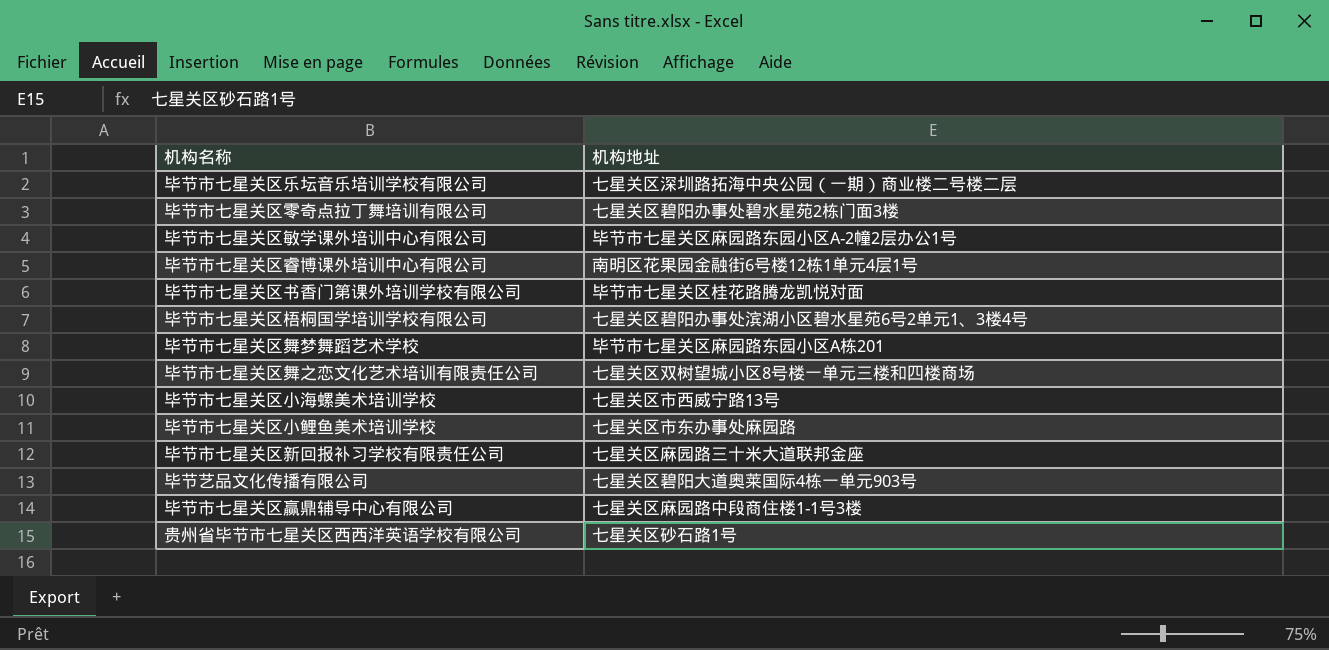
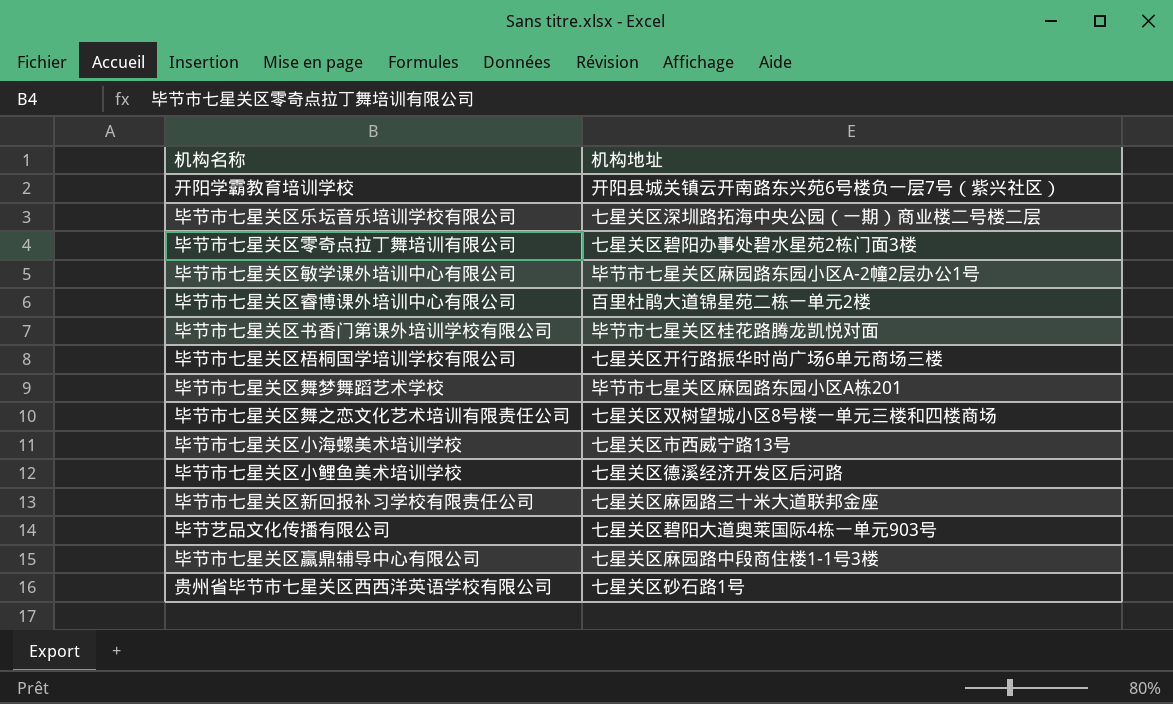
row 开阳学霸教育培训学校: none -> 开阳县城关镇云开南路东兴苑6号楼负一层7号（紫兴社区）
毕节市七星关区睿博课外培训中心有限公司 | 机构地址: 南明区花果园金融街6号楼12栋1单元4层1号 -> 百里杜鹃大道锦星苑二栋一单元2楼
毕节市七星关区梧桐国学培训学校有限公司 | 机构地址: 七星关区碧阳办事处滨湖小区碧水星苑6号2单元1、3楼4号 -> 七星关区开行路振华时尚广场6单元商场三楼
毕节市七星关区小鲤鱼美术培训学校 | 机构地址: 七星关区市东办事处麻园路 -> 七星关区德溪经济开发区后河路

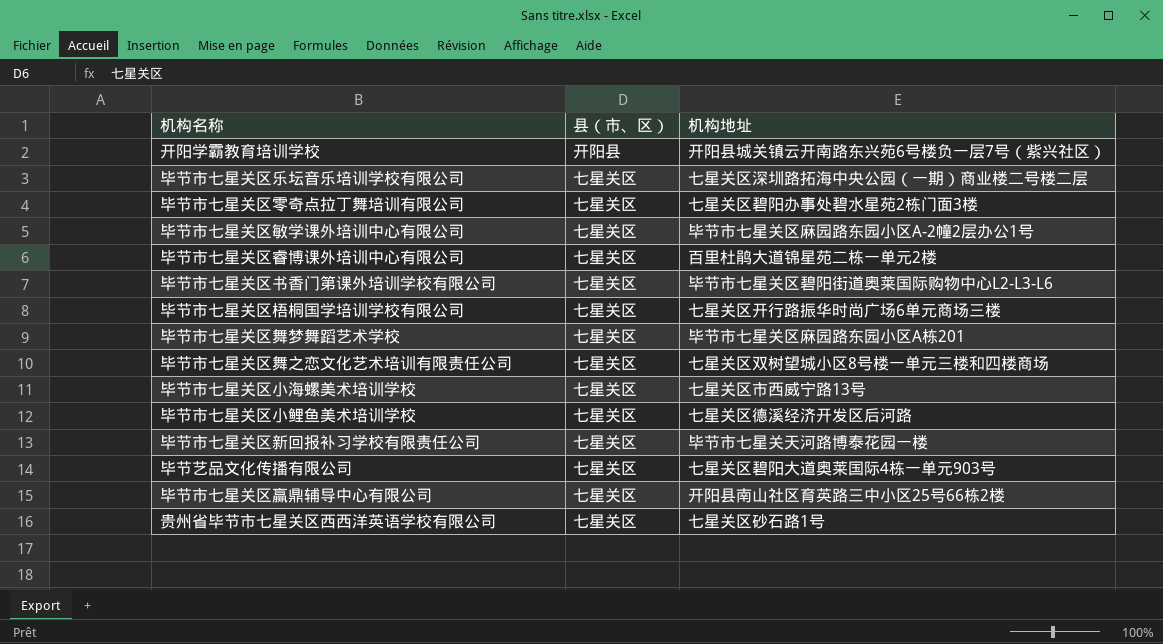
column 县（市、区） | position: none -> 2
毕节市七星关区书香门第课外培训学校有限公司 | 机构地址: 毕节市七星关区桂花路腾龙凯悦对面 -> 毕节市七星关区碧阳街道奥莱国际购物中心L2-L3-L6
毕节市七星关区新回报补习学校有限责任公司 | 机构地址: 七星关区麻园路三十米大道联邦金座 -> 毕节市七星关天河路博泰花园一楼
毕节市七星关区赢鼎辅导中心有限公司 | 机构地址: 七星关区麻园路中段商住楼1-1号3楼 -> 开阳县南山社区育英路三中小区25号66栋2楼

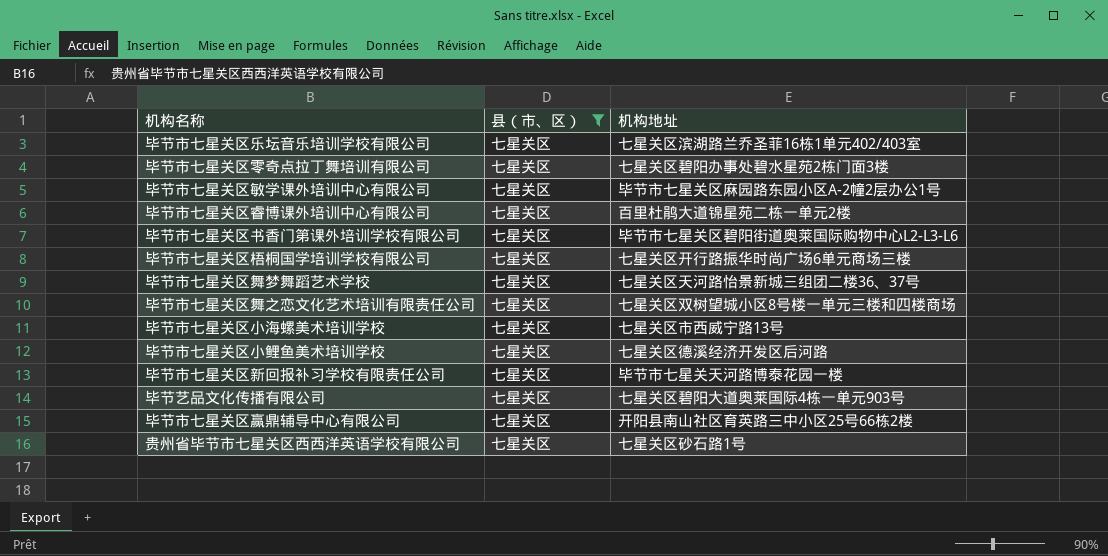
filter: none -> 县（市、区） = 七星关区
毕节市七星关区乐坛音乐培训学校有限公司 | 机构地址: 七星关区深圳路拓海中央公园（一期）商业楼二号楼二层 -> 七星关区滨湖路兰乔圣菲16栋1单元402/403室
毕节市七星关区舞梦舞蹈艺术学校 | 机构地址: 毕节市七星关区麻园路东园小区A栋201 -> 七星关区天河路怡景新城三组团二楼36、37号

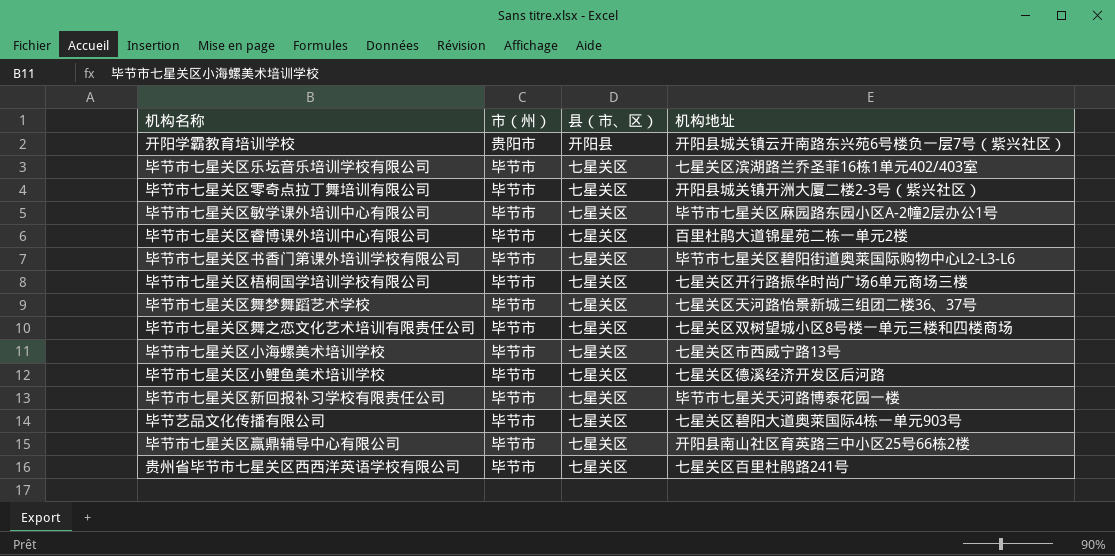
filter: 县（市、区） = 七星关区 -> none
column 市（州） | position: none -> 2
毕节市七星关区零奇点拉丁舞培训有限公司 | 机构地址: 七星关区碧阳办事处碧水星苑2栋门面3楼 -> 开阳县城关镇开洲大厦二楼2-3号（紫兴社区）
贵州省毕节市七星关区西西洋英语学校有限公司 | 机构地址: 七星关区砂石路1号 -> 七星关区百里杜鹃路241号

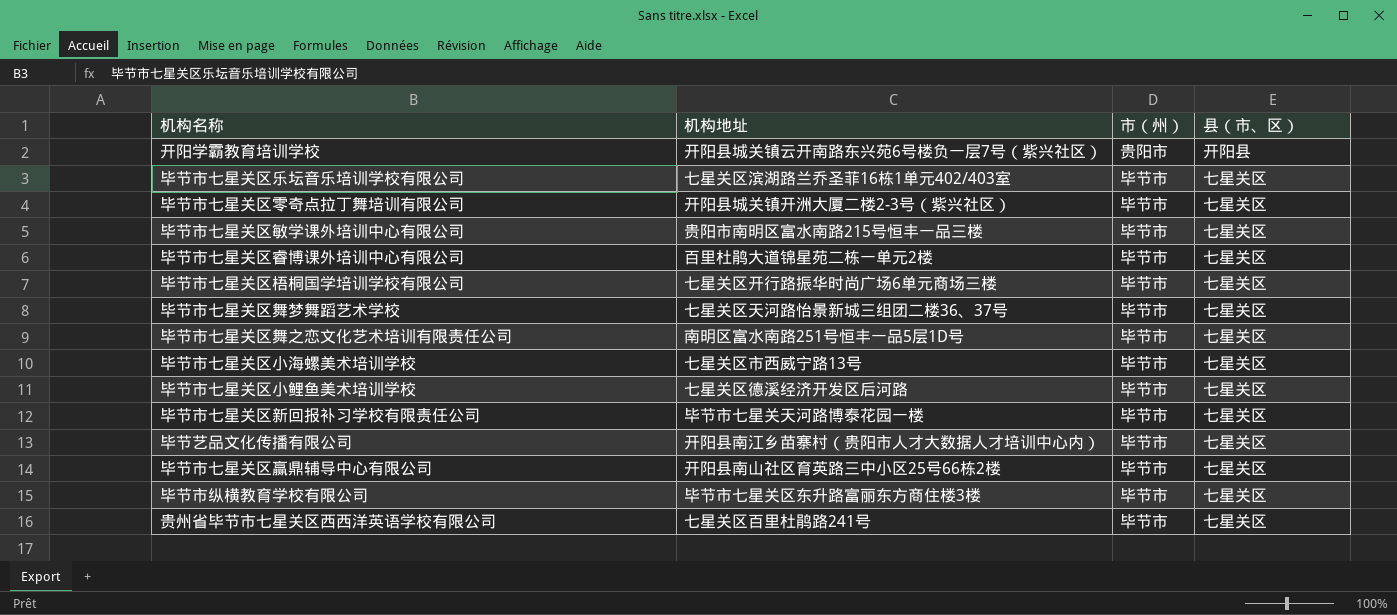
column 机构地址 | position: 4 -> 2
row 毕节市七星关区书香门第课外培训学校有限公司: 毕节市 | 七星关区 | 毕节市七星关区碧阳街道奥莱国际购物中心L2-L3-L6 -> none
毕节市七星关区敏学课外培训中心有限公司 | 机构地址: 毕节市七星关区麻园路东园小区A-2幢2层办公1号 -> 贵阳市南明区富水南路215号恒丰一品三楼
毕节市七星关区舞之恋文化艺术培训有限责任公司 | 机构地址: 七星关区双树望城小区8号楼一单元三楼和四楼商场 -> 南明区富水南路251号恒丰一品5层1D号
毕节艺品文化传播有限公司 | 机构地址: 七星关区碧阳大道奥莱国际4栋一单元903号 -> 开阳县南江乡苗寨村（贵阳市人才大数据人才培训中心内）
row 毕节市纵横教育学校有限公司: none -> 毕节市七星关区东升路富丽东方商住楼3楼 | 毕节市 | 七星关区

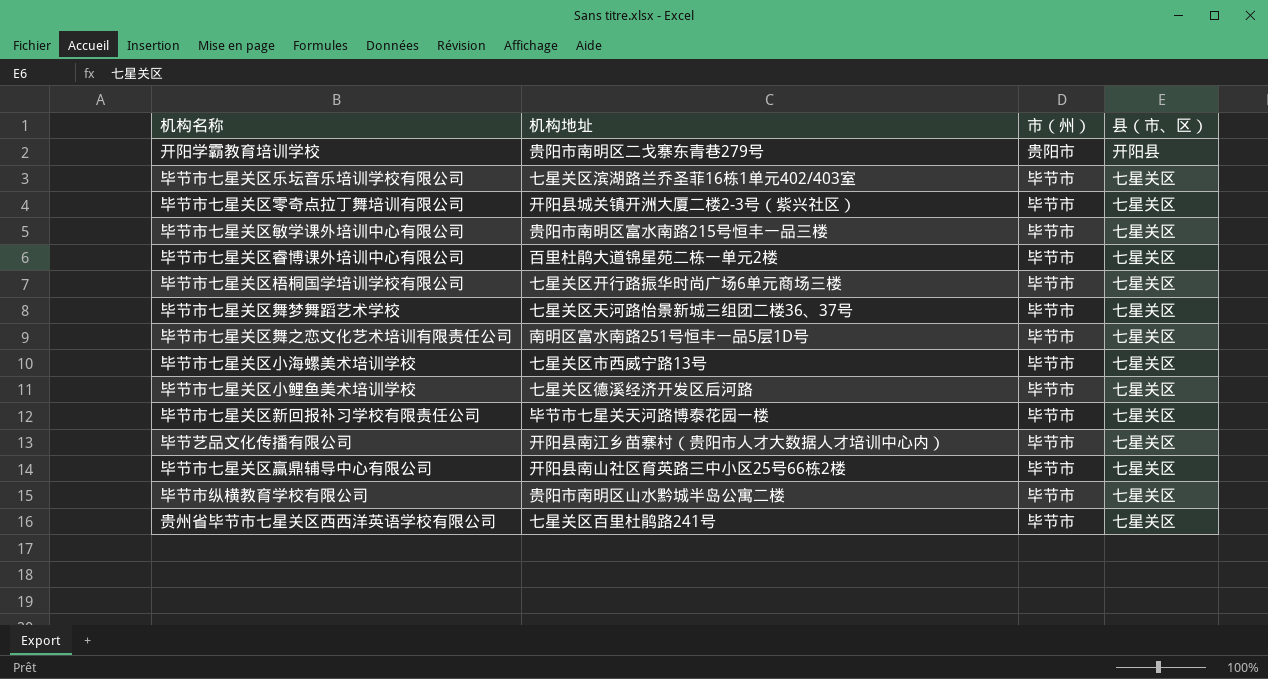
开阳学霸教育培训学校 | 机构地址: 开阳县城关镇云开南路东兴苑6号楼负一层7号（紫兴社区） -> 贵阳市南明区二戈寨东青巷279号
毕节市纵横教育学校有限公司 | 机构地址: 毕节市七星关区东升路富丽东方商住楼3楼 -> 贵阳市南明区山水黔城半岛公寓二楼

